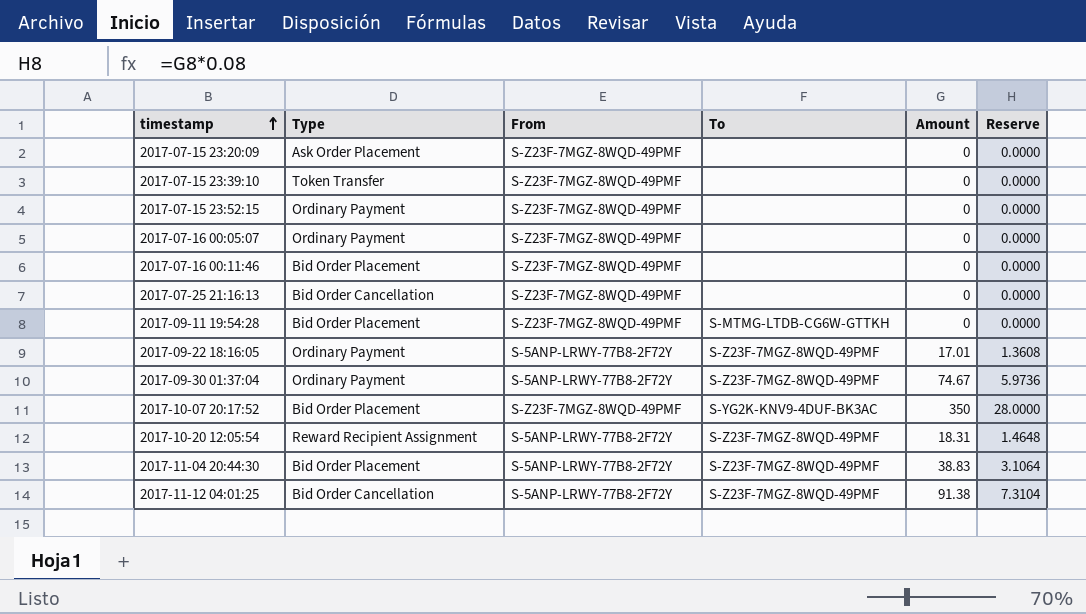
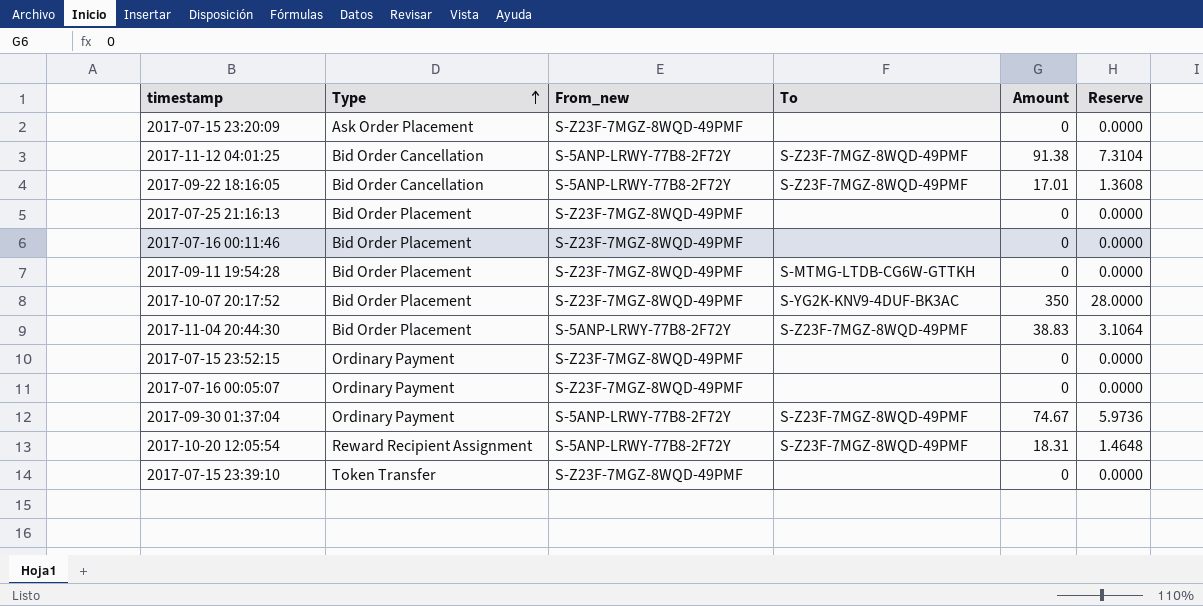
row order: timestamp ascending -> Type ascending
column name: From -> From_new
2017-09-22 18:16:05 | Type: Ordinary Payment -> Bid Order Cancellation
2017-07-25 21:16:13 | Type: Bid Order Cancellation -> Bid Order Placement

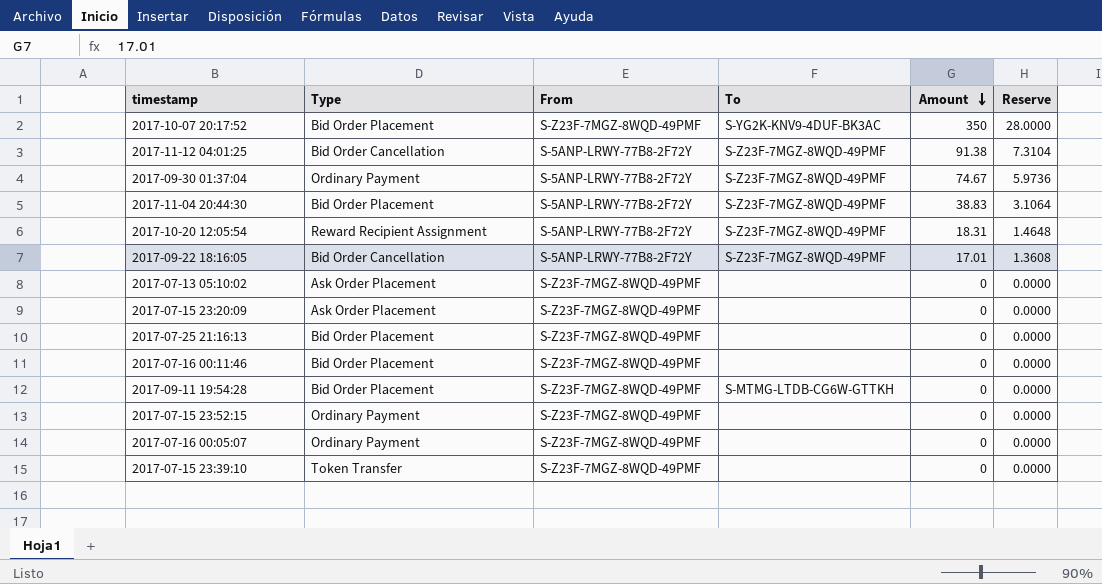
row order: Type ascending -> Amount descending
column name: From_new -> From
row 2017-07-13 05:10:02: none -> Ask Order Placement | S-Z23F-7MGZ-8WQD-49PMF | none | 0 | 0.0000

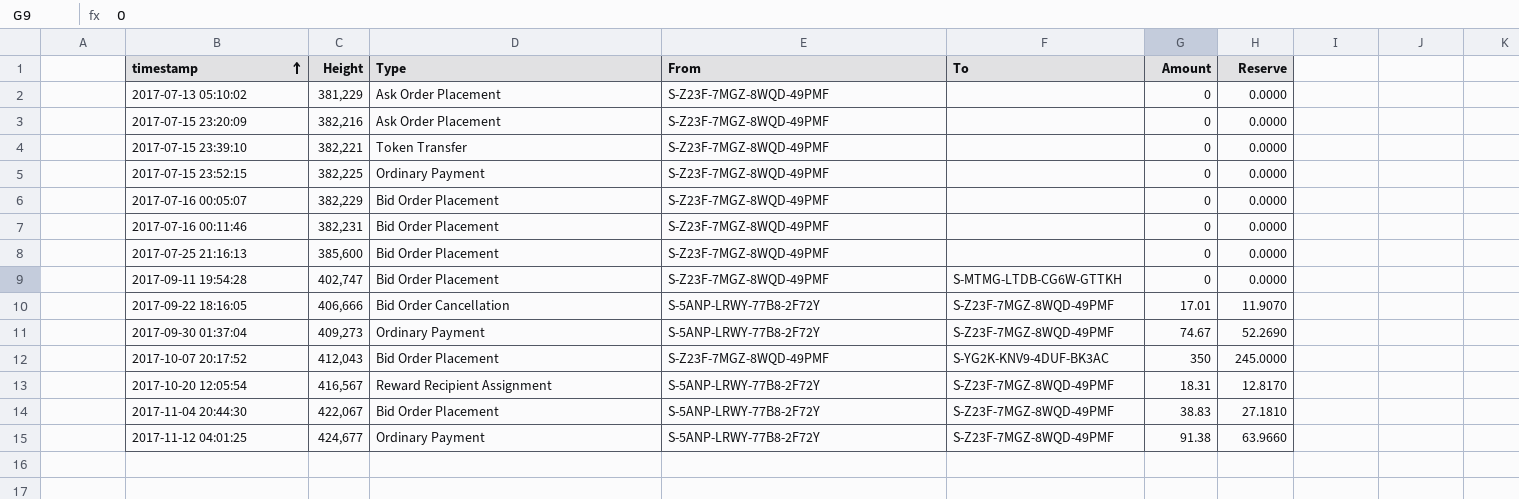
row order: Amount descending -> timestamp ascending
column Height | position: none -> 2
column Reserve | formula: [Amount] * 0.08 -> [Amount] * 0.7
2017-07-16 00:05:07 | Type: Ordinary Payment -> Bid Order Placement
2017-11-12 04:01:25 | Type: Bid Order Cancellation -> Ordinary Payment

